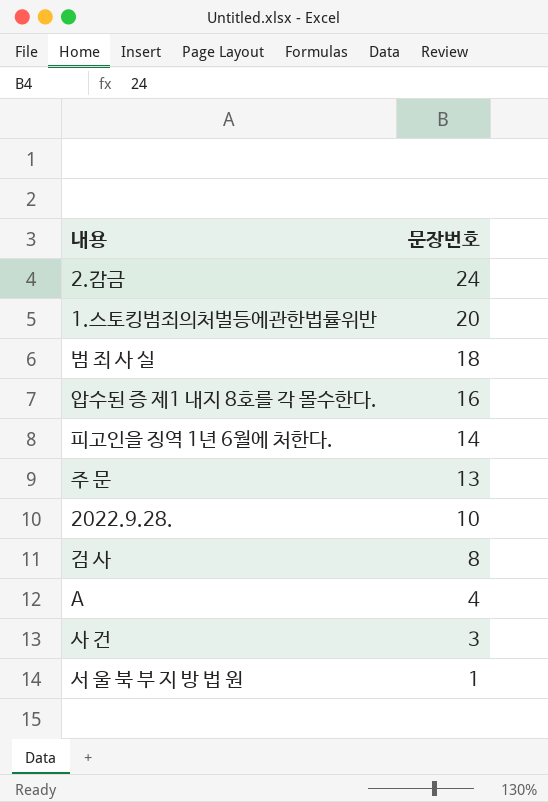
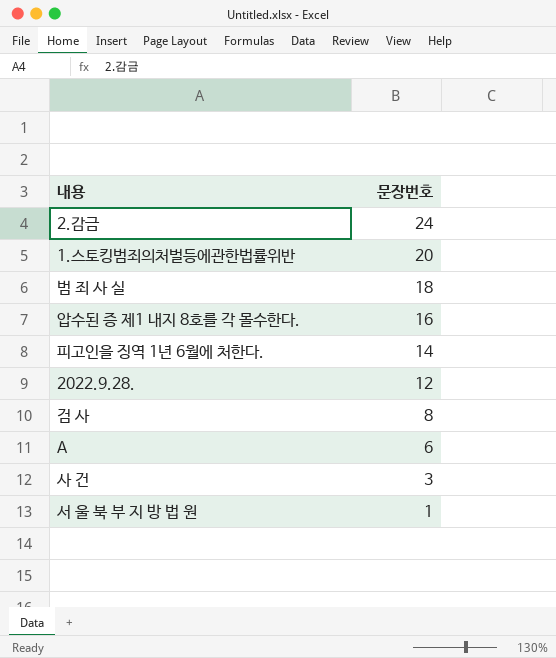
row 주 문: 13 -> none
2022.9.28. | 문장번호: 10 -> 12
A | 문장번호: 4 -> 6

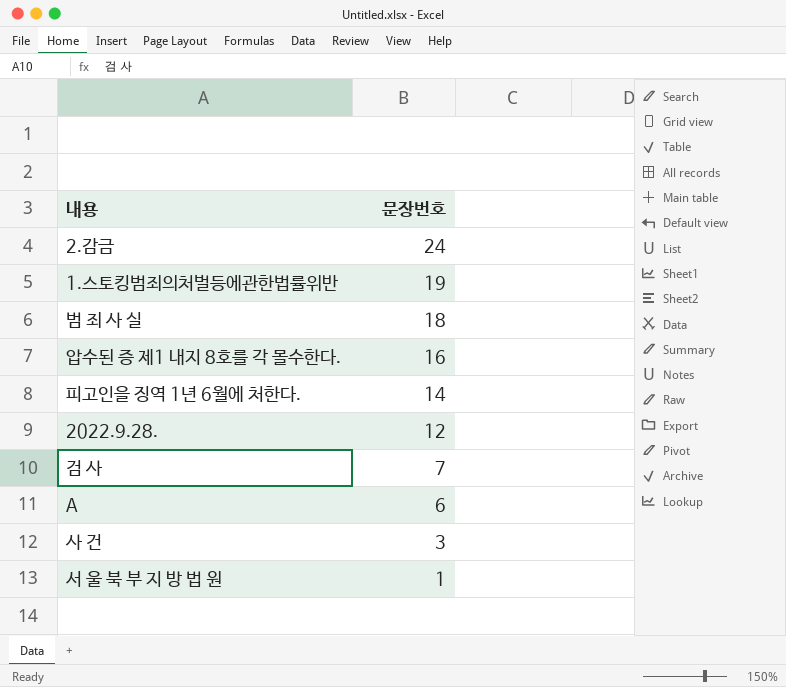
1.스토킹범죄의처벌등에관한법률위반 | 문장번호: 20 -> 19
검 사 | 문장번호: 8 -> 7

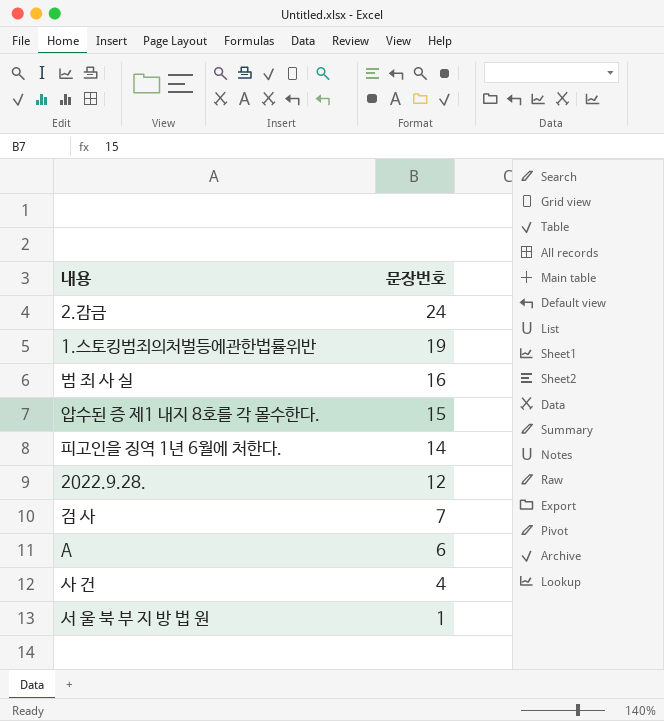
범 죄 사 실 | 문장번호: 18 -> 16
압수된 증 제1 내지 8호를 각 몰수한다. | 문장번호: 16 -> 15
사 건 | 문장번호: 3 -> 4

